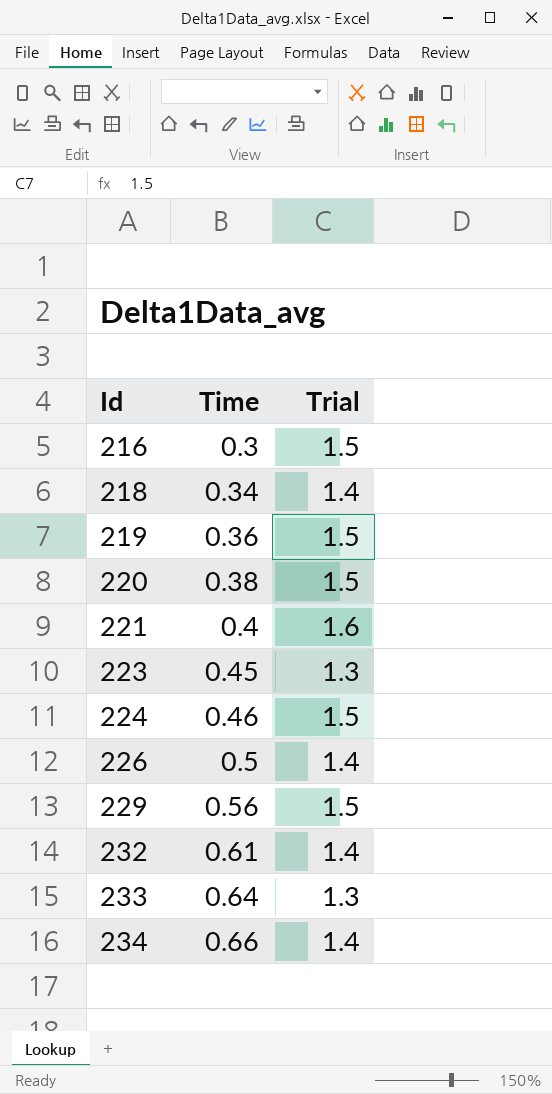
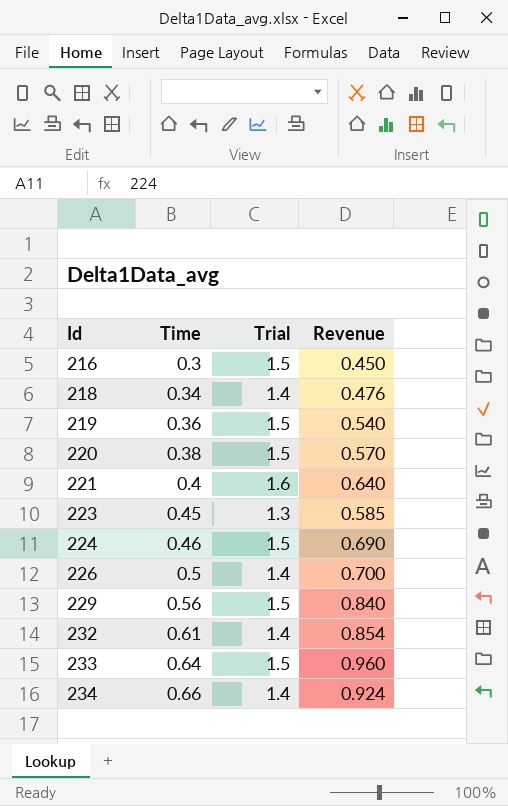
column Revenue | formula: none -> [Time] * [Trial]
233 | Trial: 1.3 -> 1.5

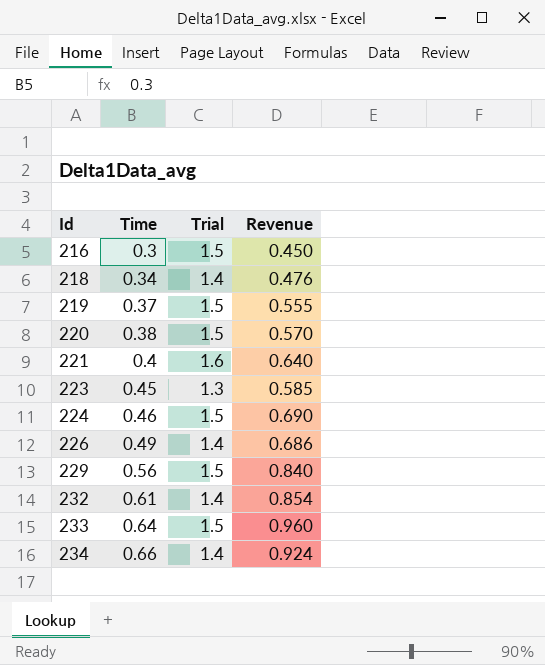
219 | Time: 0.36 -> 0.37
219 | Revenue: 0.540 -> 0.555
226 | Time: 0.5 -> 0.49
226 | Revenue: 0.700 -> 0.686

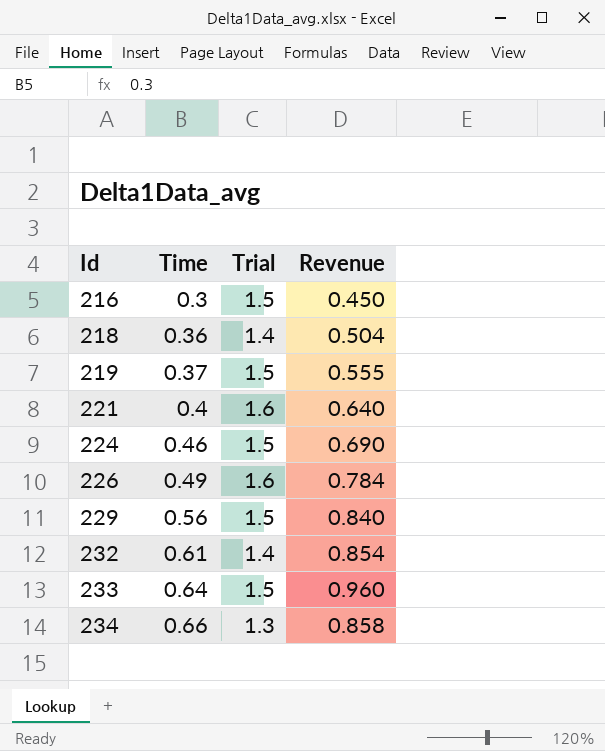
row 220: 0.38 | 1.5 | 0.570 -> none
row 223: 0.45 | 1.3 | 0.585 -> none
218 | Time: 0.34 -> 0.36
218 | Revenue: 0.476 -> 0.504
226 | Trial: 1.4 -> 1.6
226 | Revenue: 0.686 -> 0.784
234 | Trial: 1.4 -> 1.3
234 | Revenue: 0.924 -> 0.858

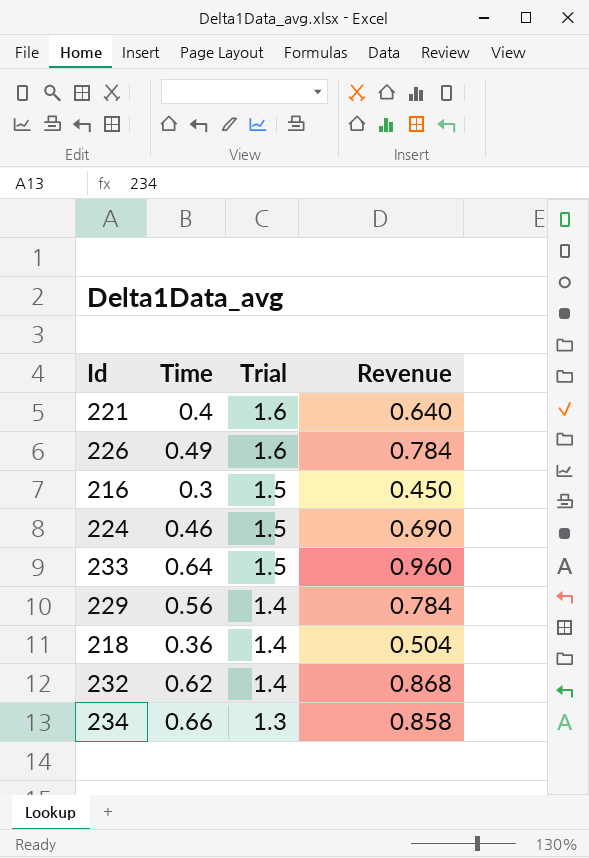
row order: Id ascending -> Trial descending
row 219: 0.37 | 1.5 | 0.555 -> none
229 | Trial: 1.5 -> 1.4
229 | Revenue: 0.840 -> 0.784
232 | Time: 0.61 -> 0.62
232 | Revenue: 0.854 -> 0.868

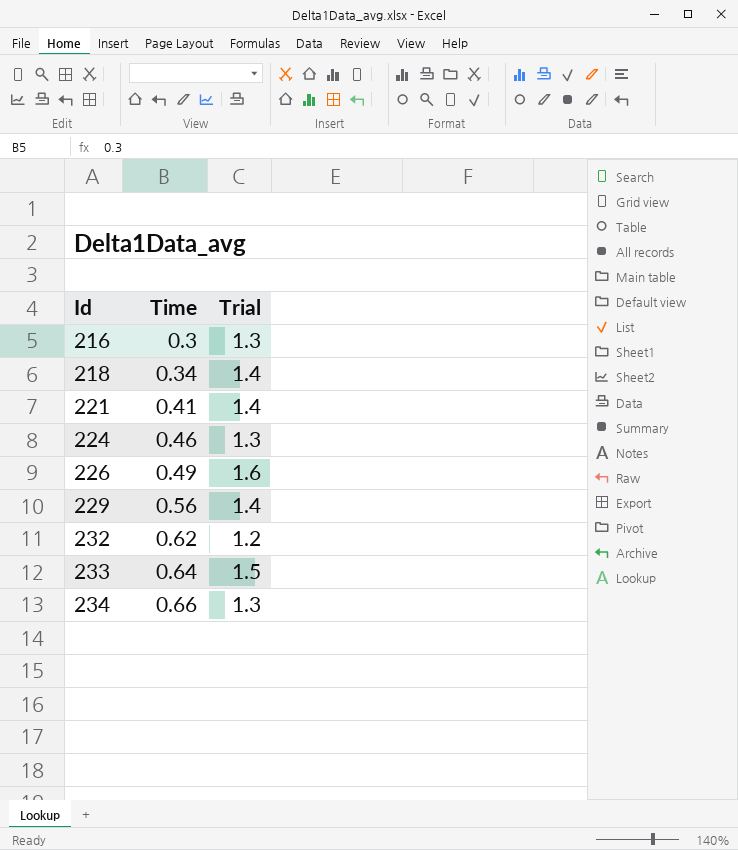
row order: Trial descending -> Id ascending
column Revenue | formula: [Time] * [Trial] -> none
216 | Trial: 1.5 -> 1.3
218 | Time: 0.36 -> 0.34
221 | Time: 0.4 -> 0.41
221 | Trial: 1.6 -> 1.4
224 | Trial: 1.5 -> 1.3
232 | Trial: 1.4 -> 1.2

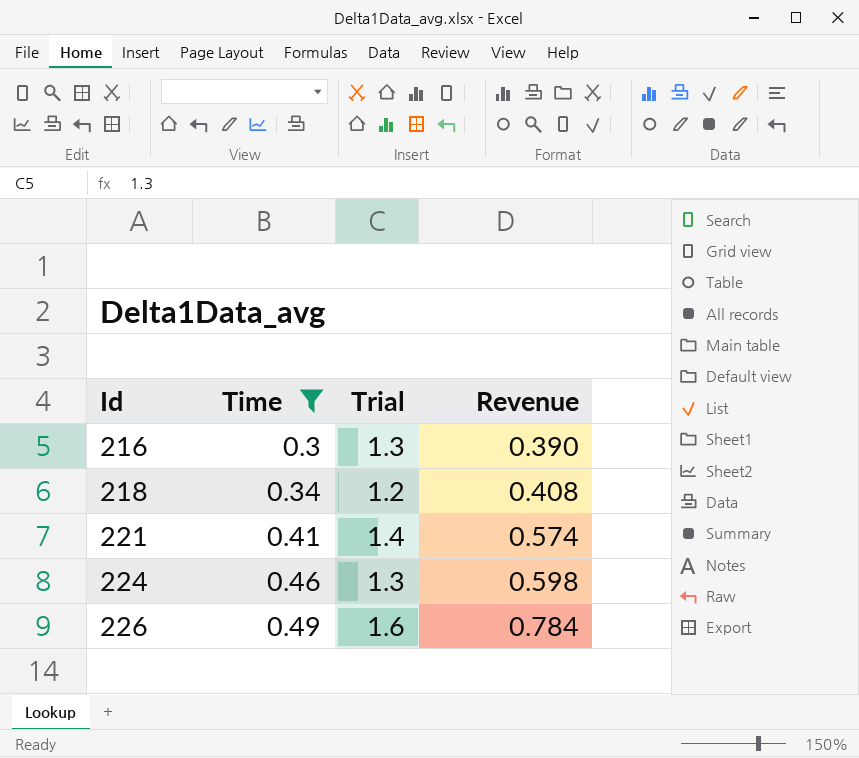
filter: none -> Time <= 0.49
column Revenue | formula: none -> [Time] * [Trial]
218 | Trial: 1.4 -> 1.2

